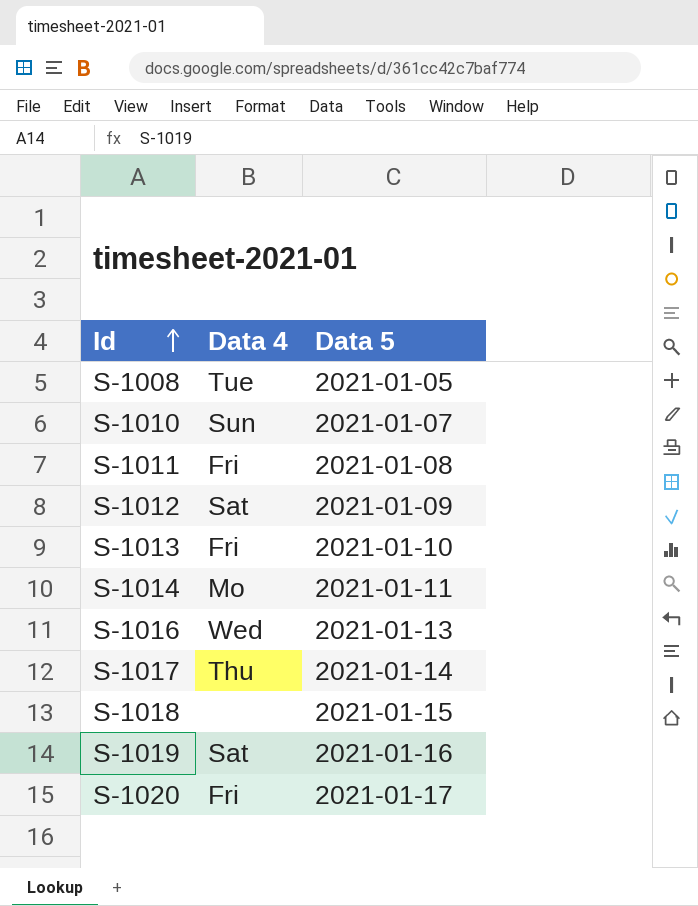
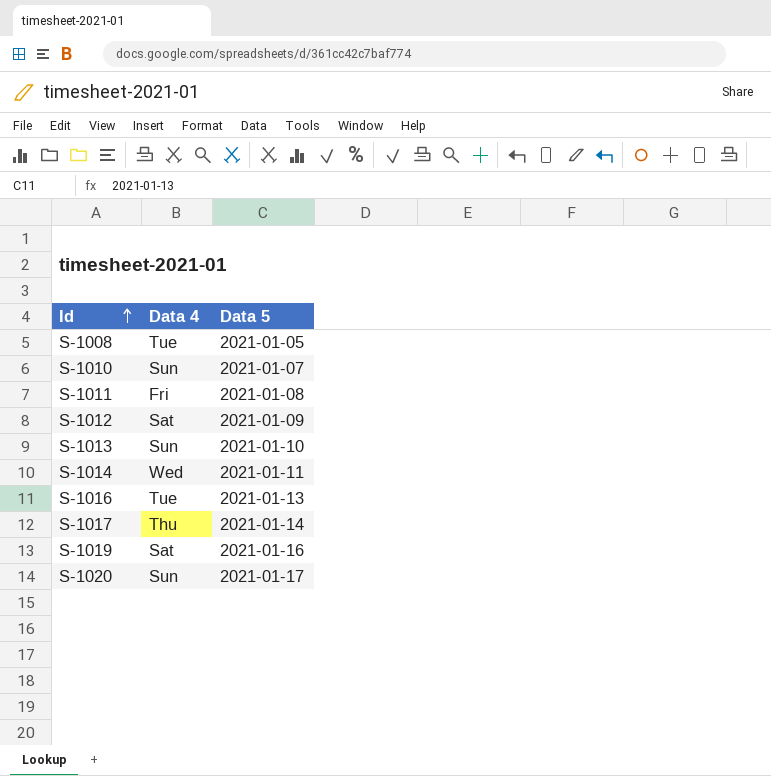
row S-1018: none | 2021-01-15 -> none
S-1013 | Data 4: Fri -> Sun
S-1014 | Data 4: Mo -> Wed
S-1016 | Data 4: Wed -> Tue
S-1020 | Data 4: Fri -> Sun

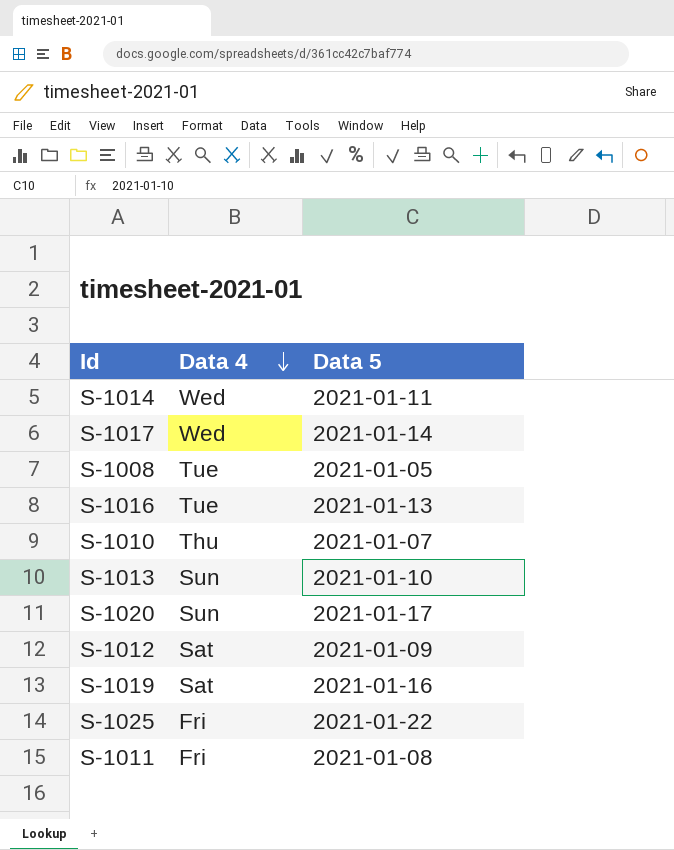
row order: Id ascending -> Data 4 descending
S-1017 | Data 4: Thu -> Wed
S-1010 | Data 4: Sun -> Thu
row S-1025: none -> Fri | 2021-01-22

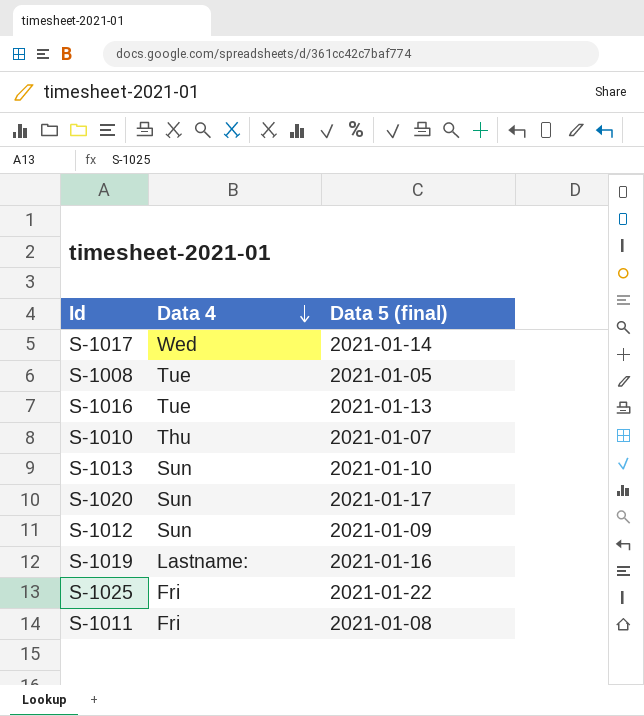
column name: Data 5 -> Data 5 (final)
row S-1014: Wed | 2021-01-11 -> none
S-1012 | Data 4: Sat -> Sun
S-1019 | Data 4: Sat -> Lastname:

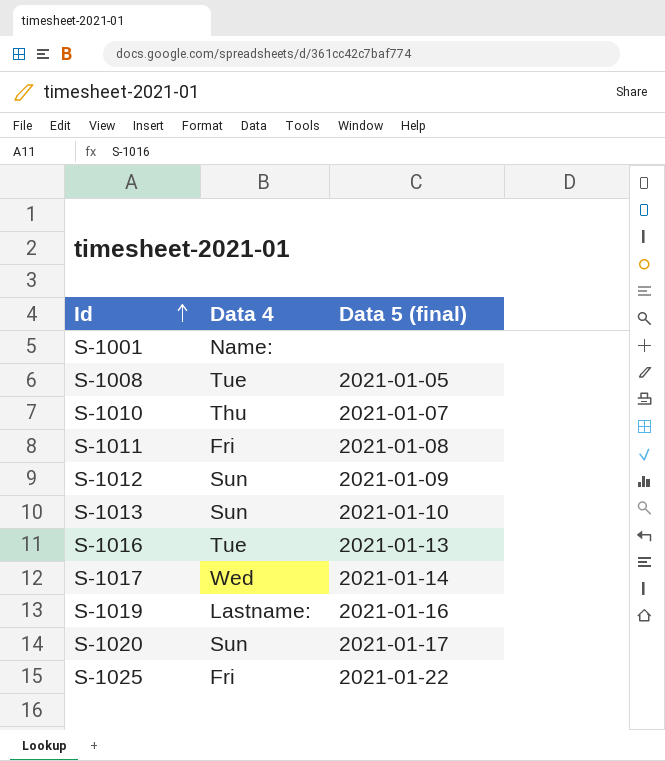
row order: Data 4 descending -> Id ascending
row S-1001: none -> Name: | none

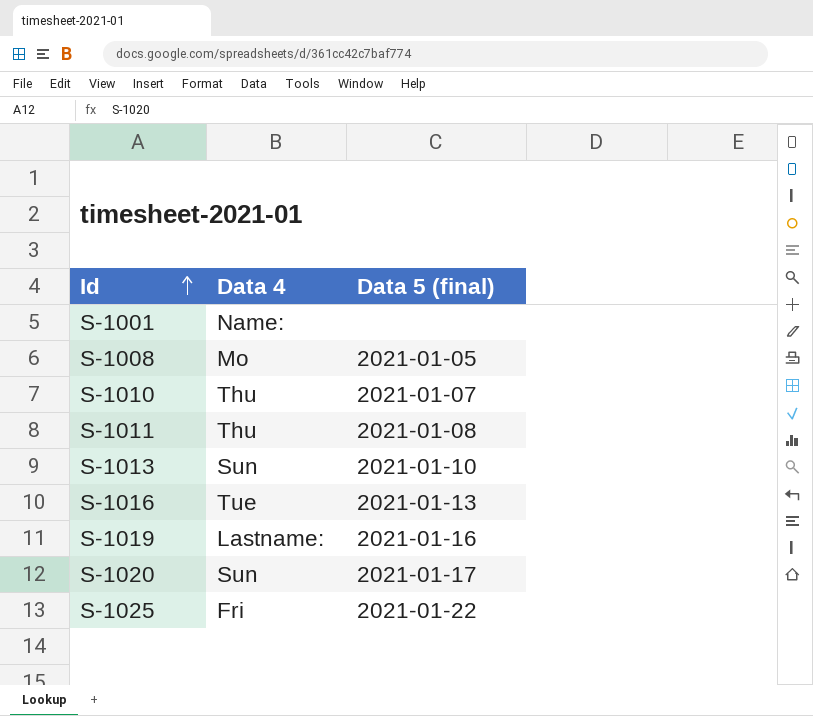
row S-1012: Sun | 2021-01-09 -> none
row S-1017: Wed | 2021-01-14 -> none
S-1008 | Data 4: Tue -> Mo
S-1011 | Data 4: Fri -> Thu

